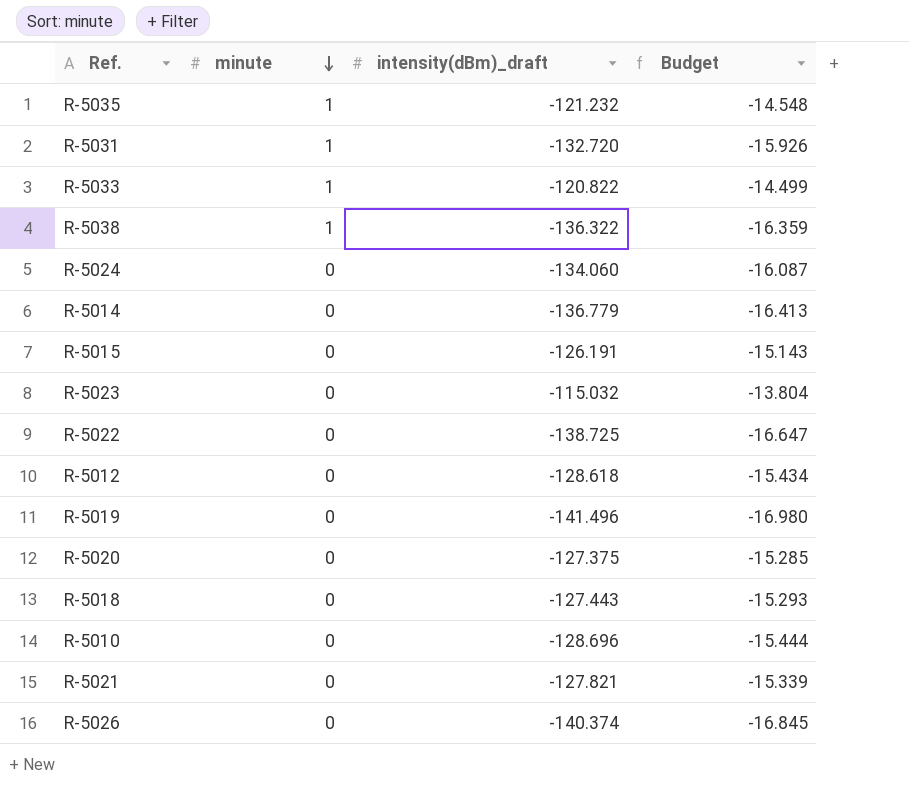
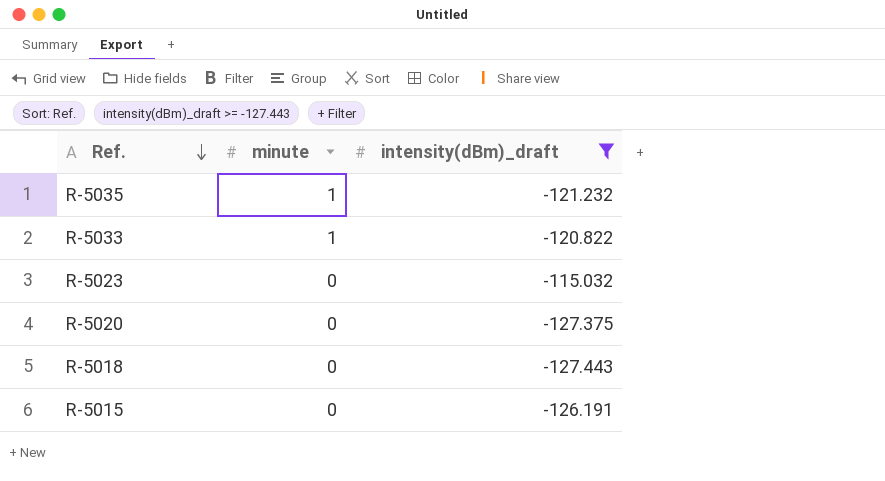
filter: none -> intensity(dBm)_draft >= -127.443
row order: minute descending -> Ref. descending
column Budget | formula: [intensity(dBm)_draft] * 0.12 -> none

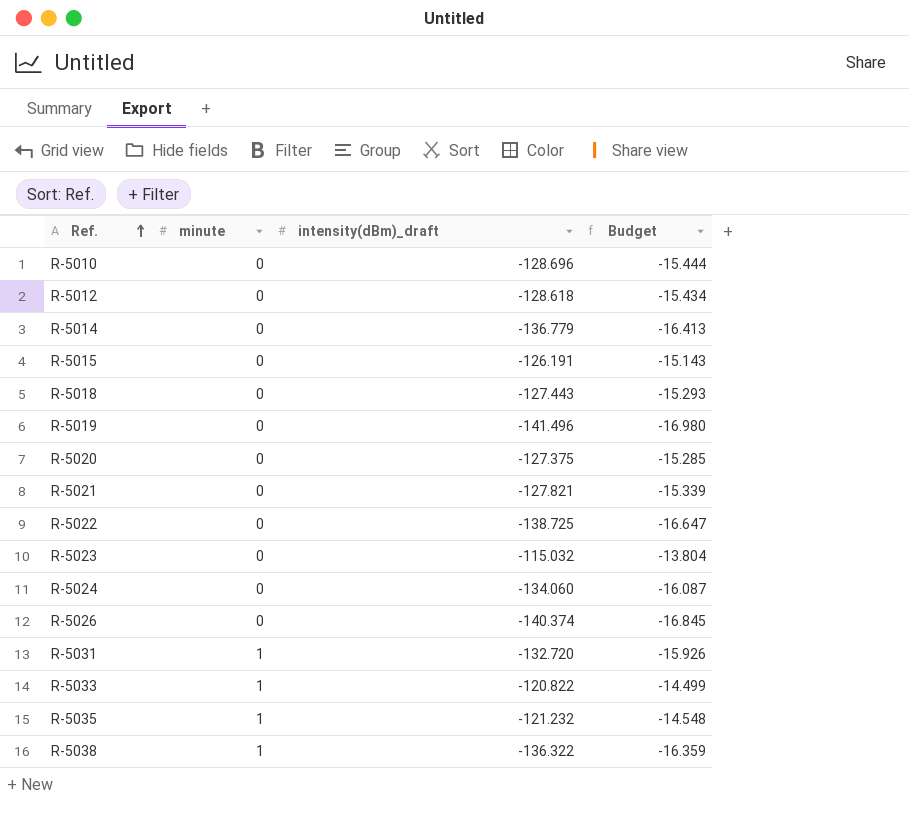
filter: intensity(dBm)_draft >= -127.443 -> none
row order: Ref. descending -> Ref. ascending
column Budget | formula: none -> [intensity(dBm)_draft] * 0.12

